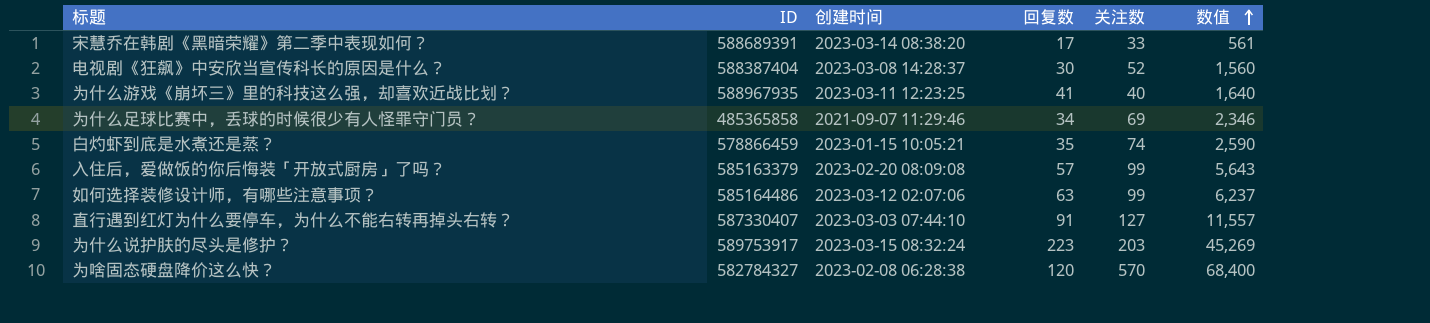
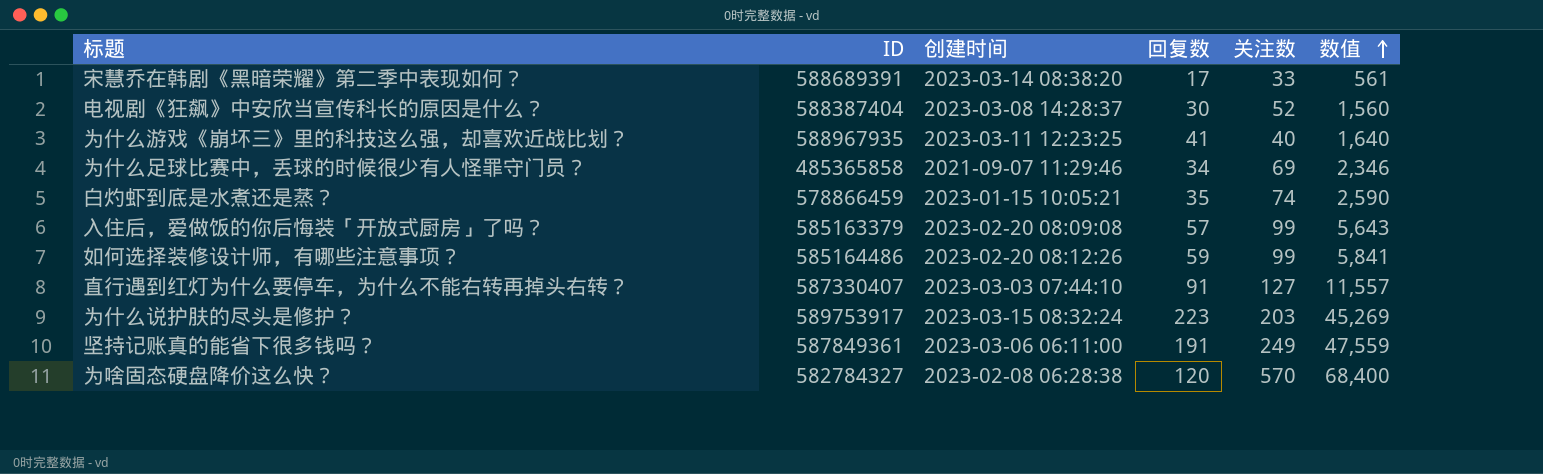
如何选择装修设计师，有哪些注意事项？ | 创建时间: 2023-03-12 02:07:06 -> 2023-02-20 08:12:26
如何选择装修设计师，有哪些注意事项？ | 回复数: 63 -> 59
如何选择装修设计师，有哪些注意事项？ | 数值: 6,237 -> 5,841
row 坚持记账真的能省下很多钱吗？: none -> 587849361 | 2023-03-06 06:11:00 | 191 | 249 | 47,559

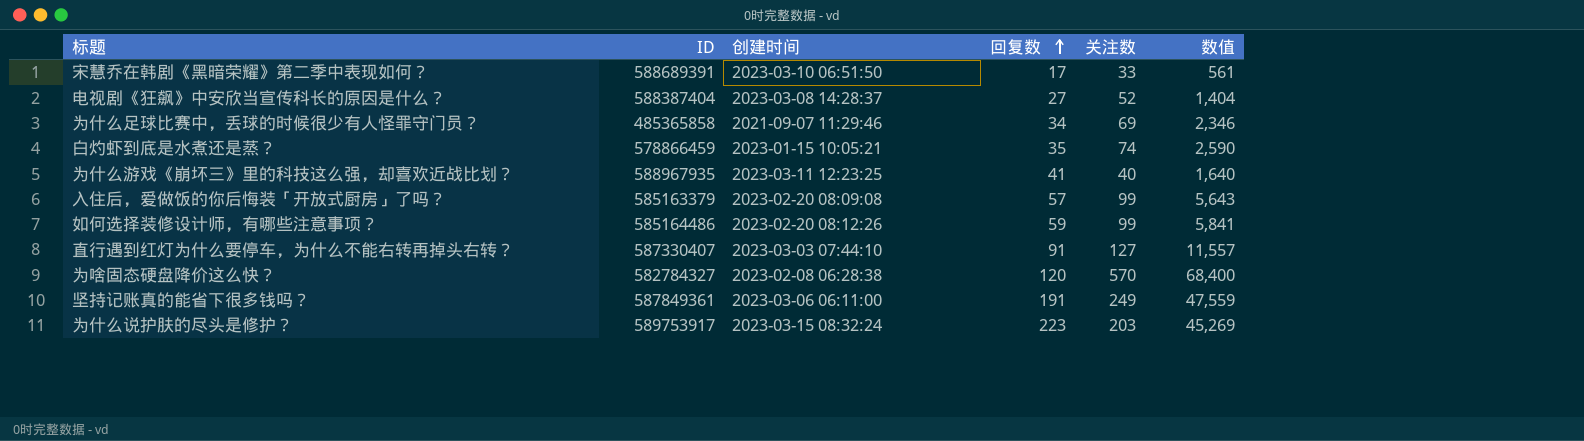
row order: 数值 ascending -> 回复数 ascending
宋慧乔在韩剧《黑暗荣耀》第二季中表现如何？ | 创建时间: 2023-03-14 08:38:20 -> 2023-03-10 06:51:50
电视剧《狂飙》中安欣当宣传科长的原因是什么？ | 回复数: 30 -> 27
电视剧《狂飙》中安欣当宣传科长的原因是什么？ | 数值: 1,560 -> 1,404

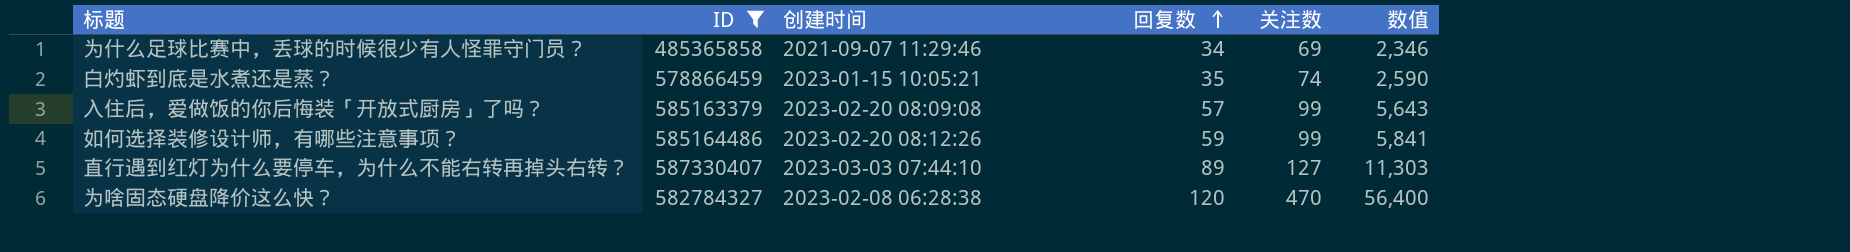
filter: none -> ID <= 587330407
直行遇到红灯为什么要停车，为什么不能右转再掉头右转？ | 回复数: 91 -> 89
直行遇到红灯为什么要停车，为什么不能右转再掉头右转？ | 数值: 11,557 -> 11,303
为啥固态硬盘降价这么快？ | 关注数: 570 -> 470
为啥固态硬盘降价这么快？ | 数值: 68,400 -> 56,400

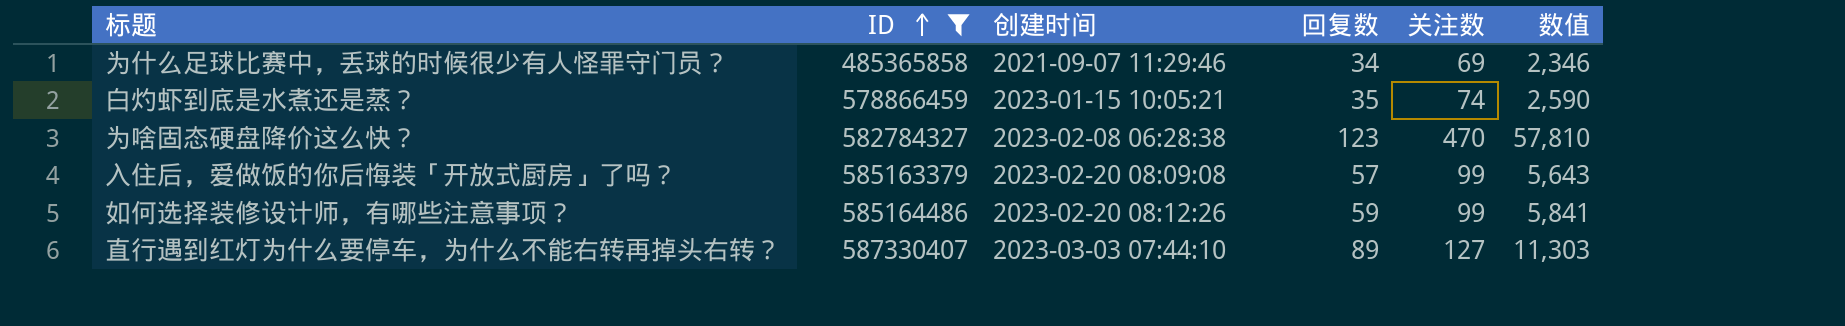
row order: 回复数 ascending -> ID ascending
为啥固态硬盘降价这么快？ | 回复数: 120 -> 123
为啥固态硬盘降价这么快？ | 数值: 56,400 -> 57,810

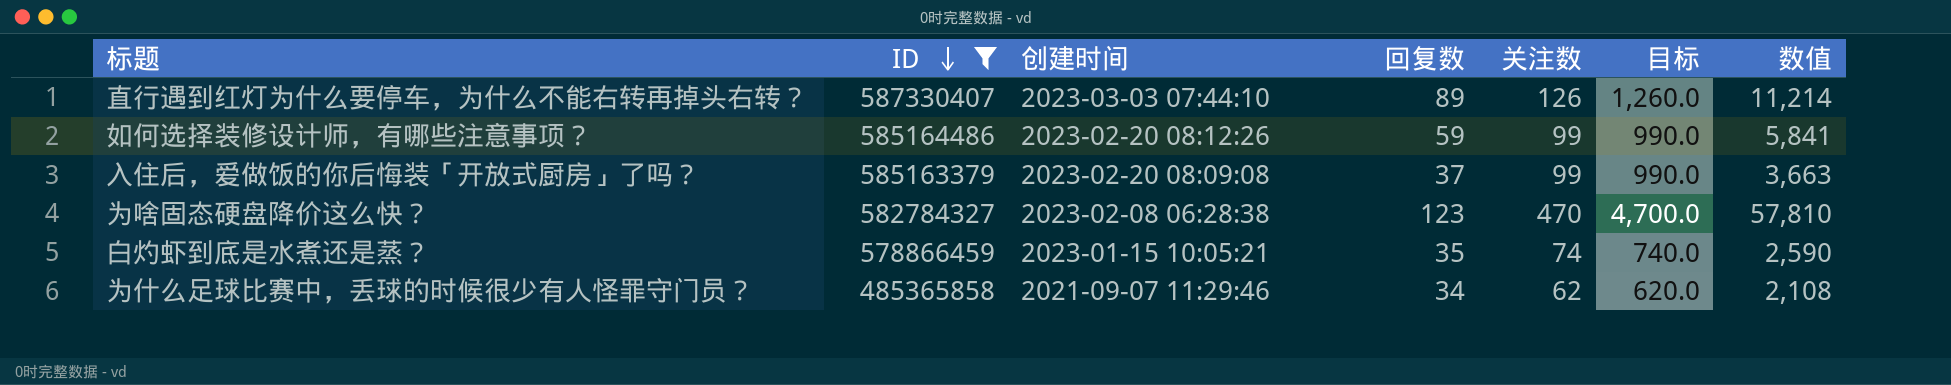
row order: ID ascending -> ID descending
column 目标 | formula: none -> [关注数] * 10
直行遇到红灯为什么要停车，为什么不能右转再掉头右转？ | 关注数: 127 -> 126
直行遇到红灯为什么要停车，为什么不能右转再掉头右转？ | 数值: 11,303 -> 11,214
入住后，爱做饭的你后悔装「开放式厨房」了吗？ | 回复数: 57 -> 37
入住后，爱做饭的你后悔装「开放式厨房」了吗？ | 数值: 5,643 -> 3,663
为什么足球比赛中，丢球的时候很少有人怪罪守门员？ | 关注数: 69 -> 62
为什么足球比赛中，丢球的时候很少有人怪罪守门员？ | 数值: 2,346 -> 2,108

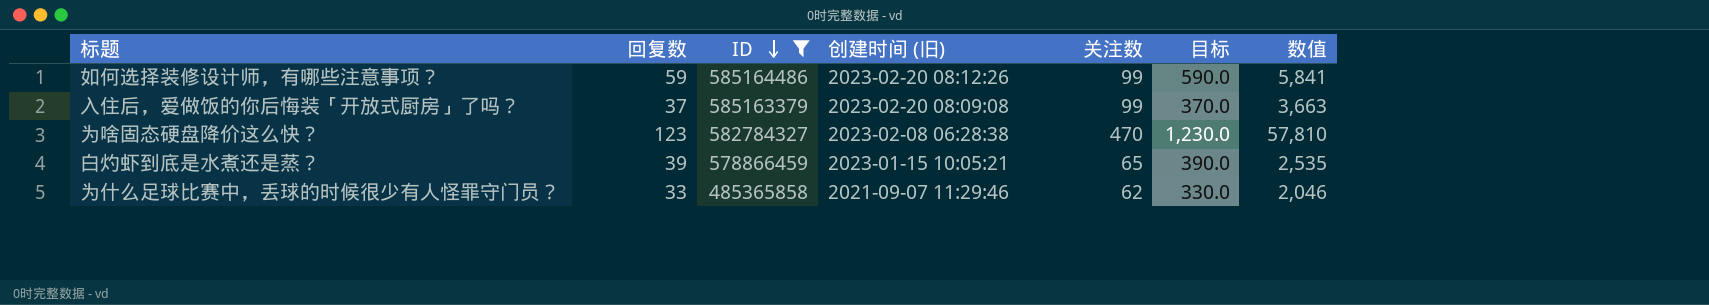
column 回复数 | position: 4 -> 2
column name: 创建时间 -> 创建时间 (旧)
column 目标 | formula: [关注数] * 10 -> [回复数] * 10
row 直行遇到红灯为什么要停车，为什么不能右转再掉头右转？: 587330407 | 2023-03-03 07:44:10 | 89 | 126 | 1,260.0 | 11,214 -> none
白灼虾到底是水煮还是蒸？ | 回复数: 35 -> 39
白灼虾到底是水煮还是蒸？ | 关注数: 74 -> 65
白灼虾到底是水煮还是蒸？ | 数值: 2,590 -> 2,535
为什么足球比赛中，丢球的时候很少有人怪罪守门员？ | 回复数: 34 -> 33
为什么足球比赛中，丢球的时候很少有人怪罪守门员？ | 数值: 2,108 -> 2,046

